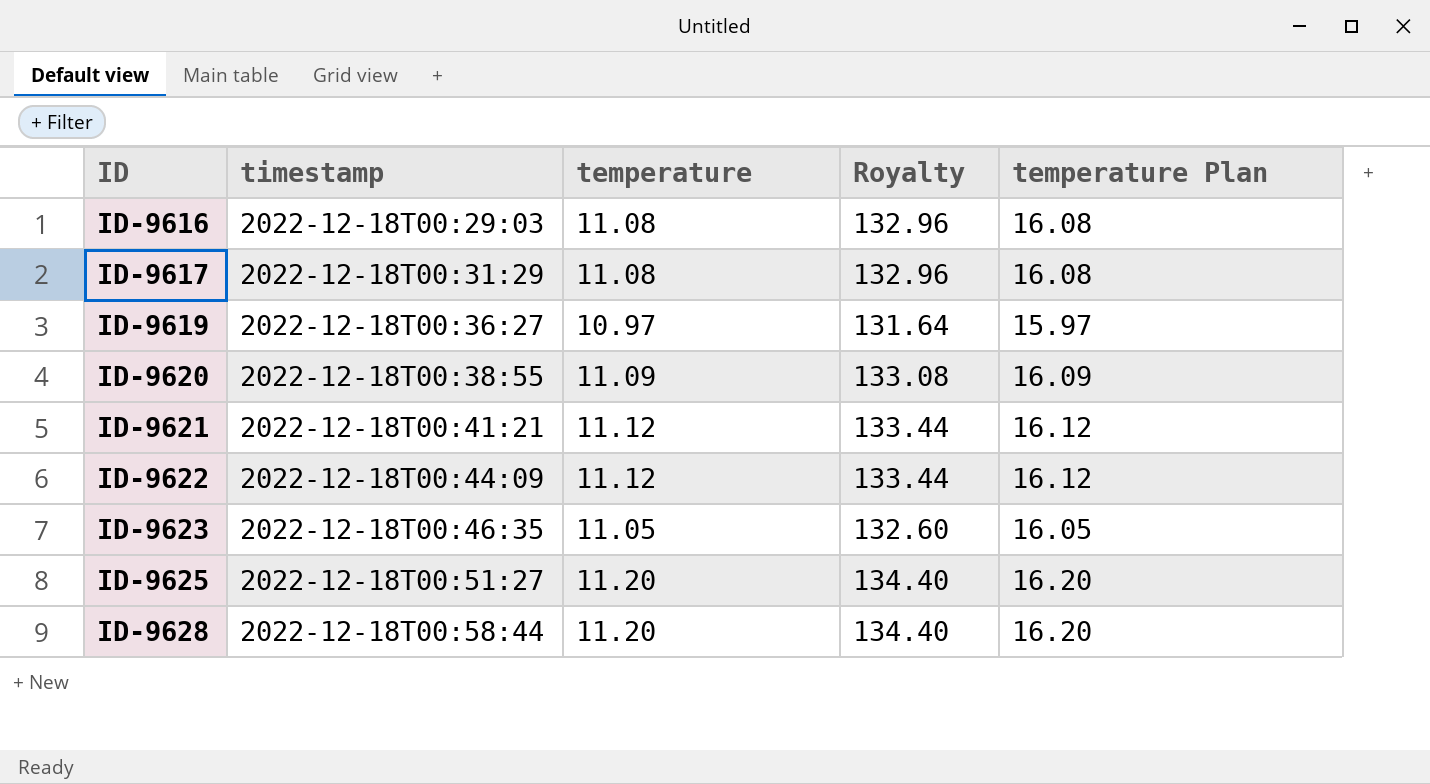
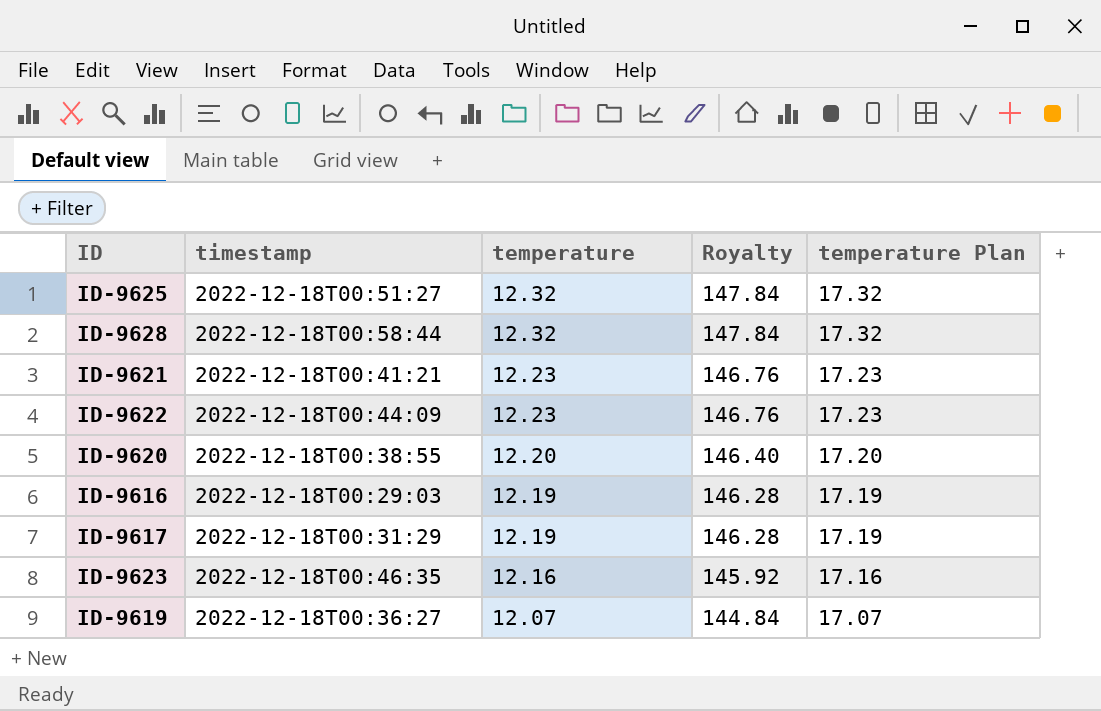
row order: ID ascending -> temperature descending
ID-9625 | temperature: 11.20 -> 12.32
ID-9625 | Royalty: 134.40 -> 147.84
ID-9625 | temperature Plan: 16.20 -> 17.32
ID-9628 | temperature: 11.20 -> 12.32
ID-9628 | Royalty: 134.40 -> 147.84
ID-9628 | temperature Plan: 16.20 -> 17.32
ID-9621 | temperature: 11.12 -> 12.23
ID-9621 | Royalty: 133.44 -> 146.76
ID-9621 | temperature Plan: 16.12 -> 17.23
ID-9622 | temperature: 11.12 -> 12.23
ID-9622 | Royalty: 133.44 -> 146.76
ID-9622 | temperature Plan: 16.12 -> 17.23
ID-9620 | temperature: 11.09 -> 12.20
ID-9620 | Royalty: 133.08 -> 146.40
ID-9620 | temperature Plan: 16.09 -> 17.20
ID-9616 | temperature: 11.08 -> 12.19
ID-9616 | Royalty: 132.96 -> 146.28
ID-9616 | temperature Plan: 16.08 -> 17.19
ID-9617 | temperature: 11.08 -> 12.19
ID-9617 | Royalty: 132.96 -> 146.28
ID-9617 | temperature Plan: 16.08 -> 17.19
ID-9623 | temperature: 11.05 -> 12.16
ID-9623 | Royalty: 132.60 -> 145.92
ID-9623 | temperature Plan: 16.05 -> 17.16
ID-9619 | temperature: 10.97 -> 12.07
ID-9619 | Royalty: 131.64 -> 144.84
ID-9619 | temperature Plan: 15.97 -> 17.07

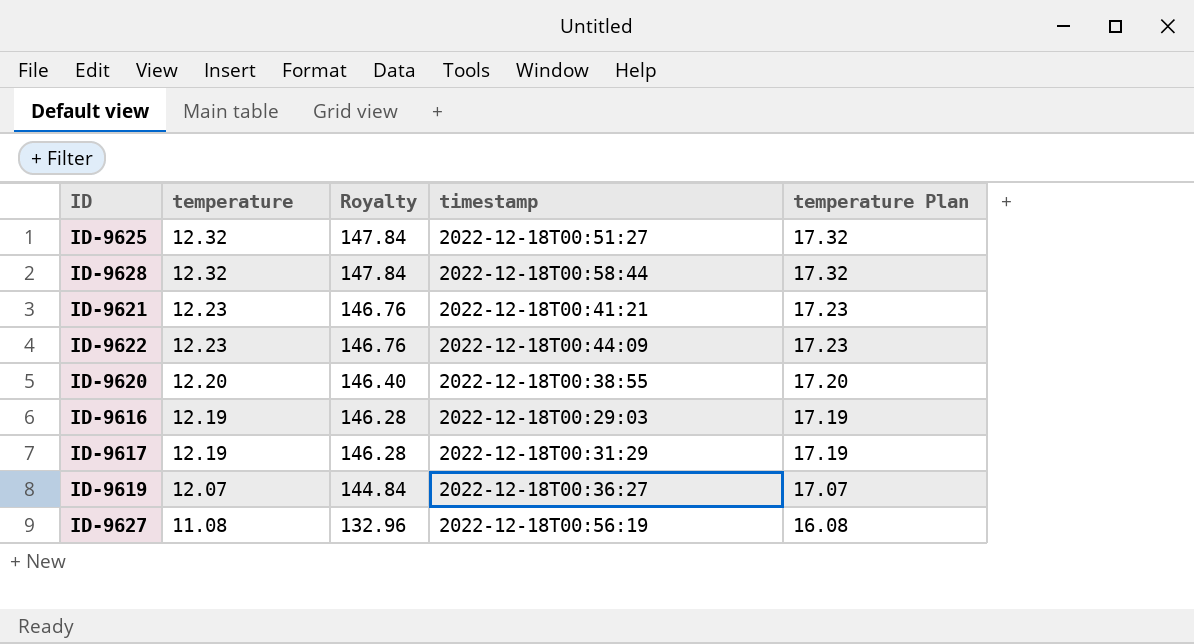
column timestamp | position: 2 -> 4
row ID-9623: 2022-12-18T00:46:35 | 12.16 | 145.92 | 17.16 -> none
row ID-9627: none -> 11.08 | 132.96 | 2022-12-18T00:56:19 | 16.08

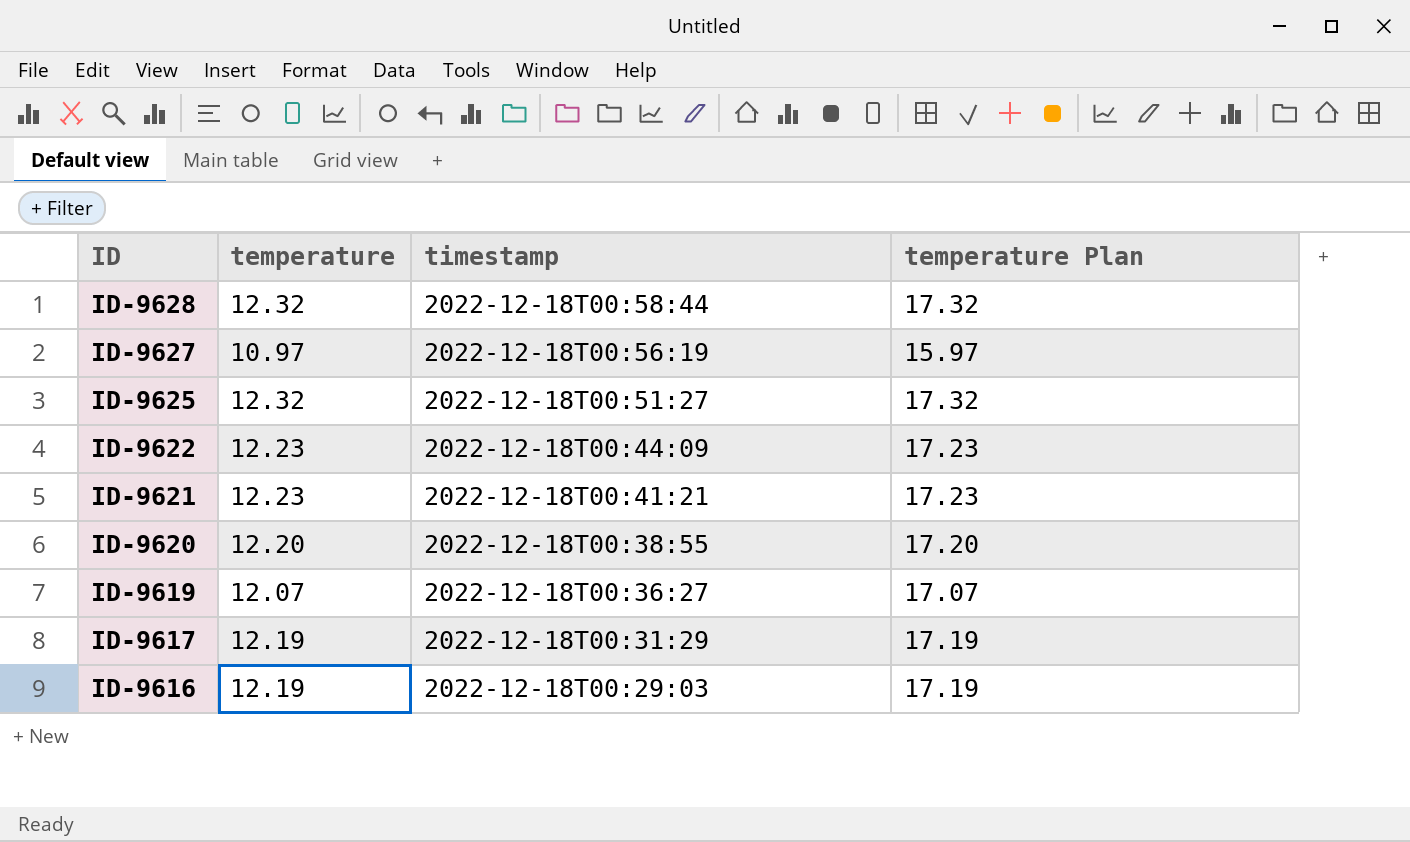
row order: temperature descending -> ID descending
column Royalty | formula: [temperature] * 12 -> none
ID-9627 | temperature: 11.08 -> 10.97
ID-9627 | temperature Plan: 16.08 -> 15.97

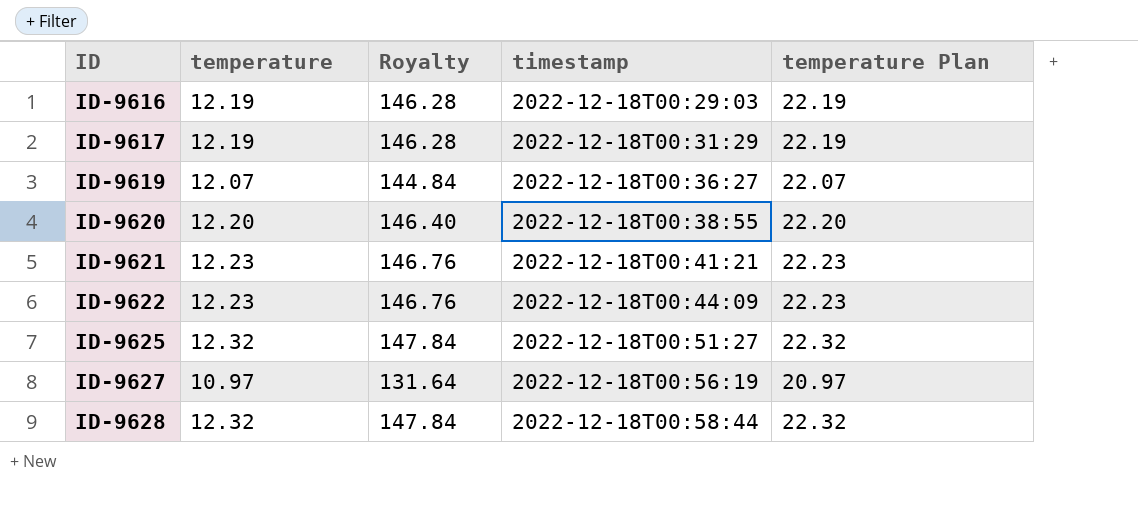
row order: ID descending -> ID ascending
column Royalty | formula: none -> [temperature] * 12
column temperature Plan | formula: [temperature] + 5 -> [temperature] + 10

